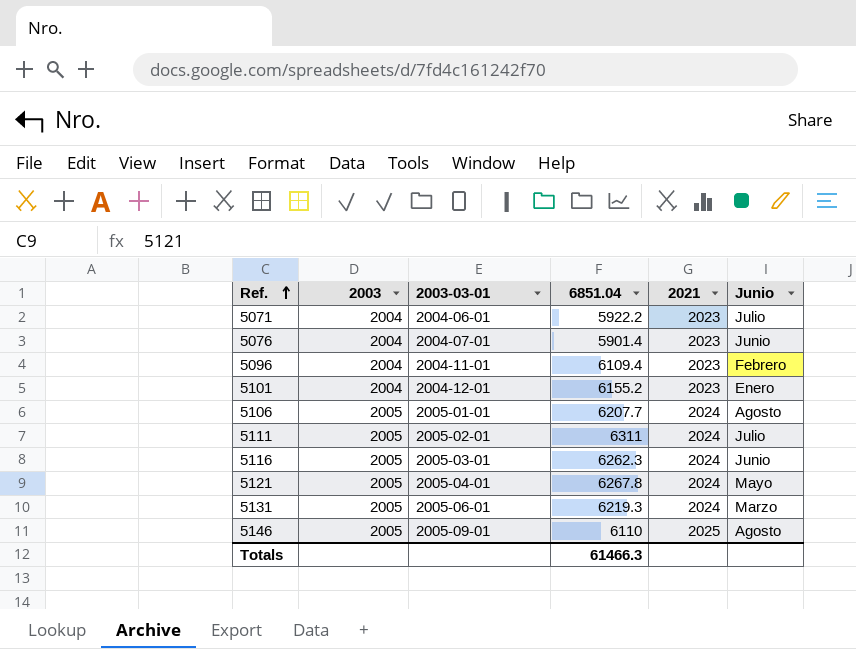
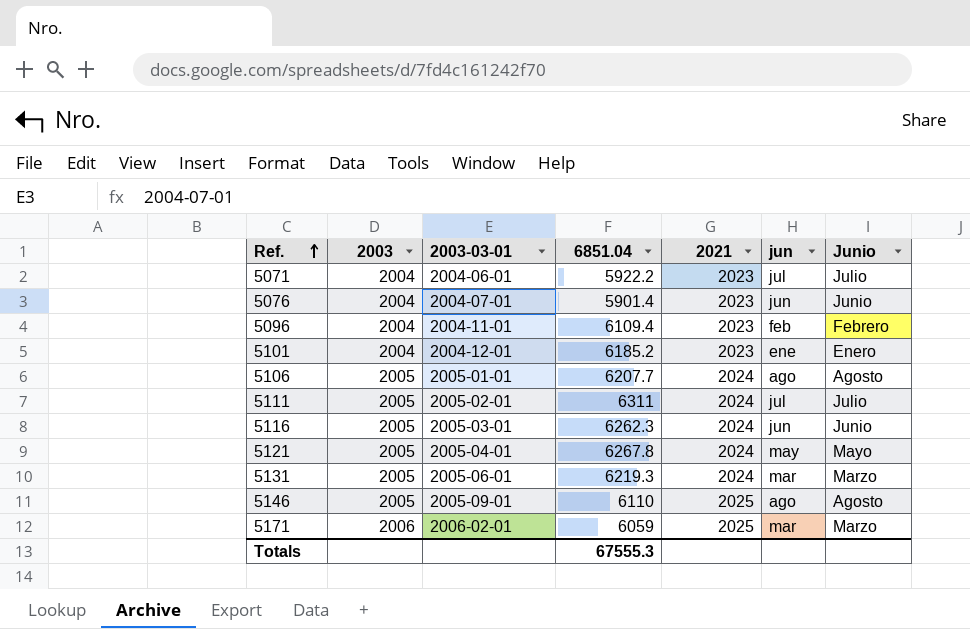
column jun | position: none -> 6
5101 | 6851.04: 6155.2 -> 6185.2
row 5171: none -> 2006 | 2006-02-01 | 6059 | 2025 | mar | Marzo
Totals | 6851.04: 61466.3 -> 67555.3

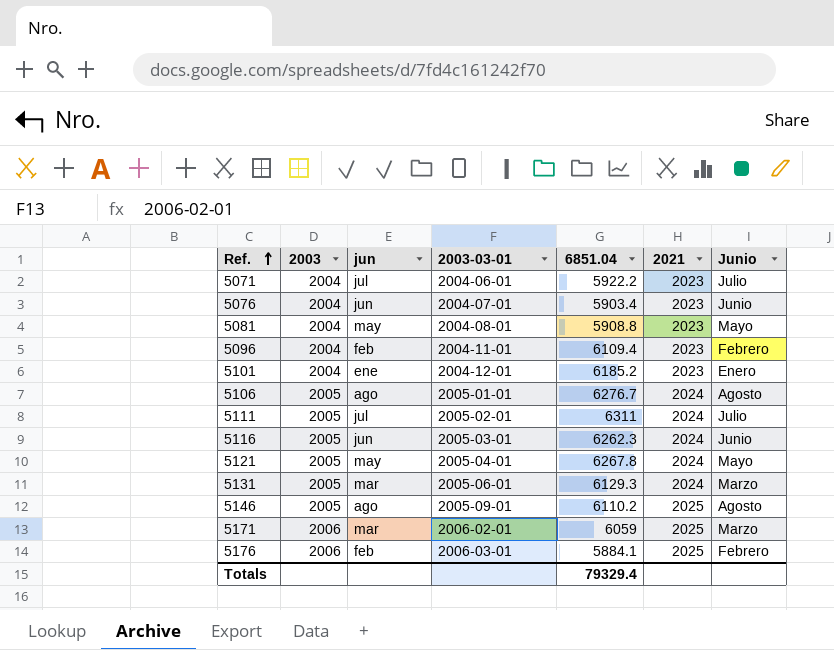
column jun | position: 6 -> 3
5076 | 6851.04: 5901.4 -> 5903.4
row 5081: none -> 2004 | may | 2004-08-01 | 5908.8 | 2023 | Mayo
5106 | 6851.04: 6207.7 -> 6276.7
5131 | 6851.04: 6219.3 -> 6129.3
5146 | 6851.04: 6110 -> 6110.2
row 5176: none -> 2006 | feb | 2006-03-01 | 5884.1 | 2025 | Febrero
Totals | 6851.04: 67555.3 -> 79329.4

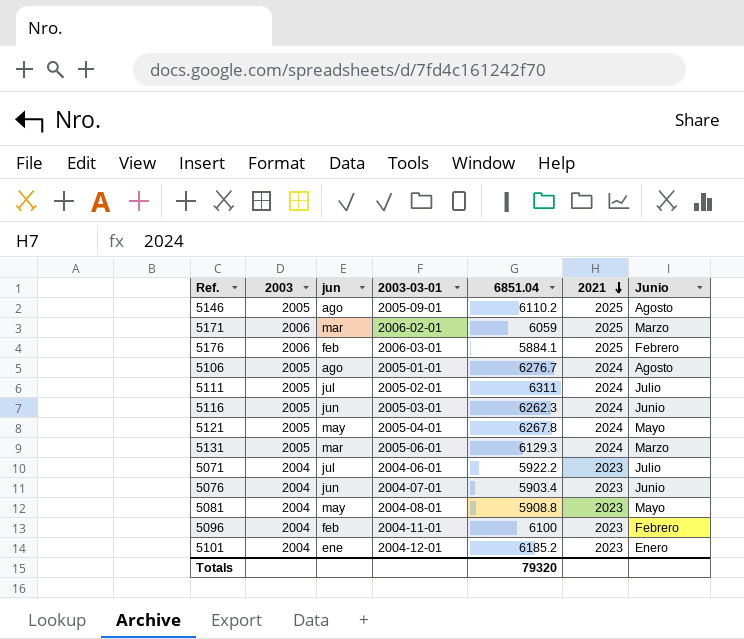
row order: Ref. ascending -> 2021 descending
5096 | 6851.04: 6109.4 -> 6100
Totals | 6851.04: 79329.4 -> 79320

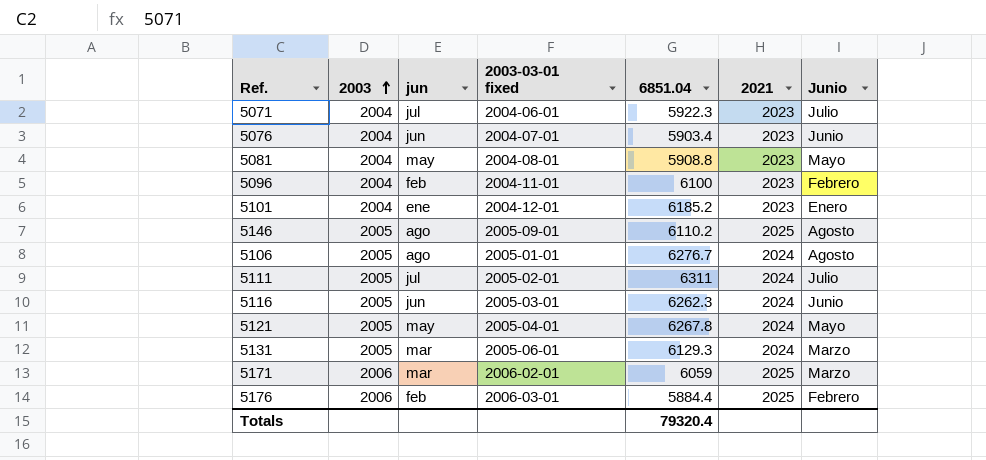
row order: 2021 descending -> 2003 ascending
column name: 2003-03-01 -> 2003-03-01 fixed
5071 | 6851.04: 5922.2 -> 5922.3
5176 | 6851.04: 5884.1 -> 5884.4
Totals | 6851.04: 79320 -> 79320.4

